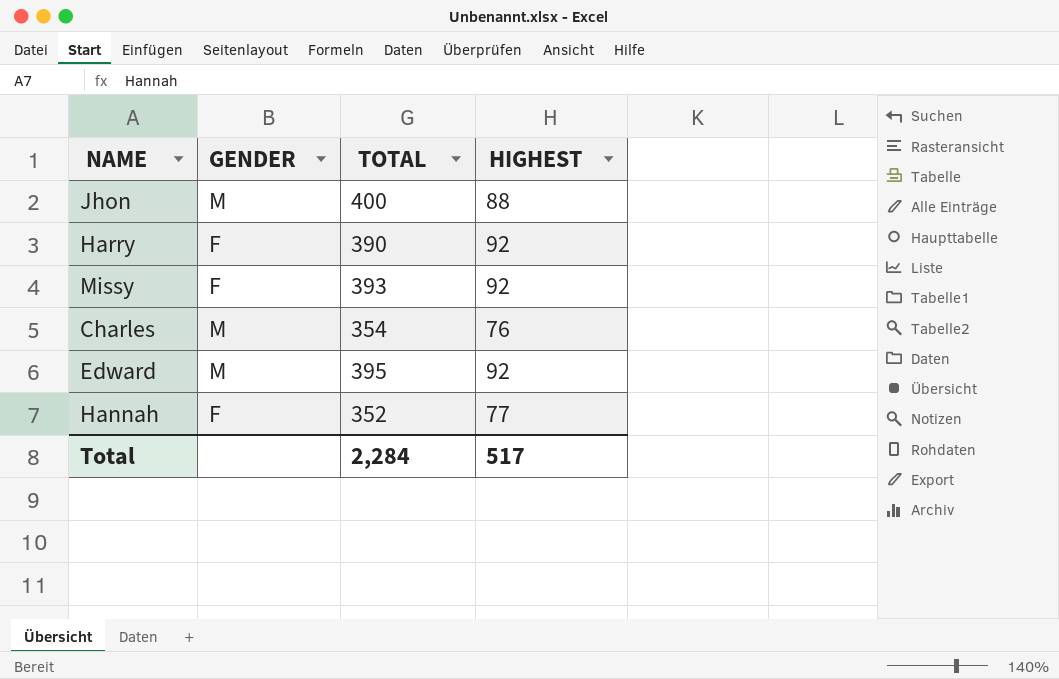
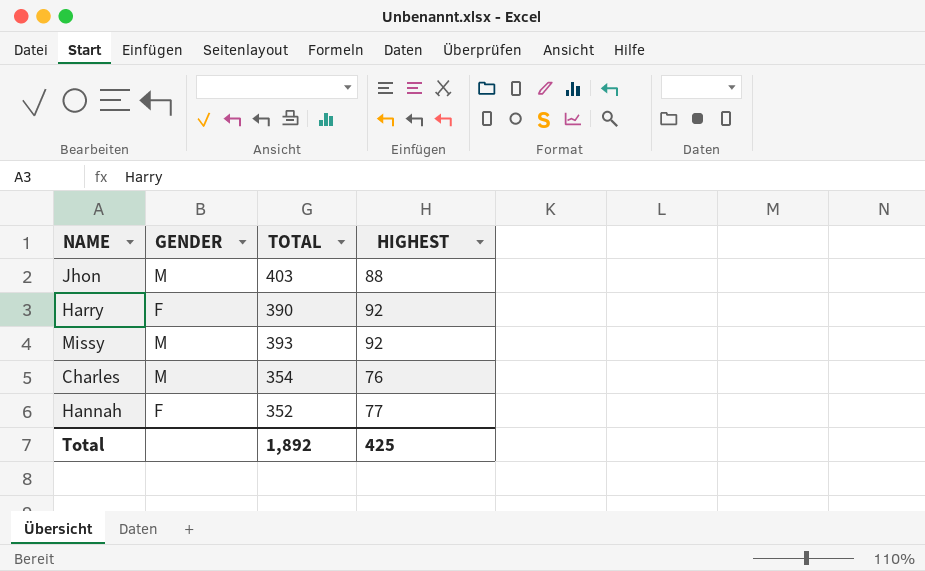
row Edward: M | 395 | 92 -> none
Jhon | TOTAL: 400 -> 403
Missy | GENDER: F -> M
Total | TOTAL: 2,284 -> 1,892
Total | HIGHEST: 517 -> 425

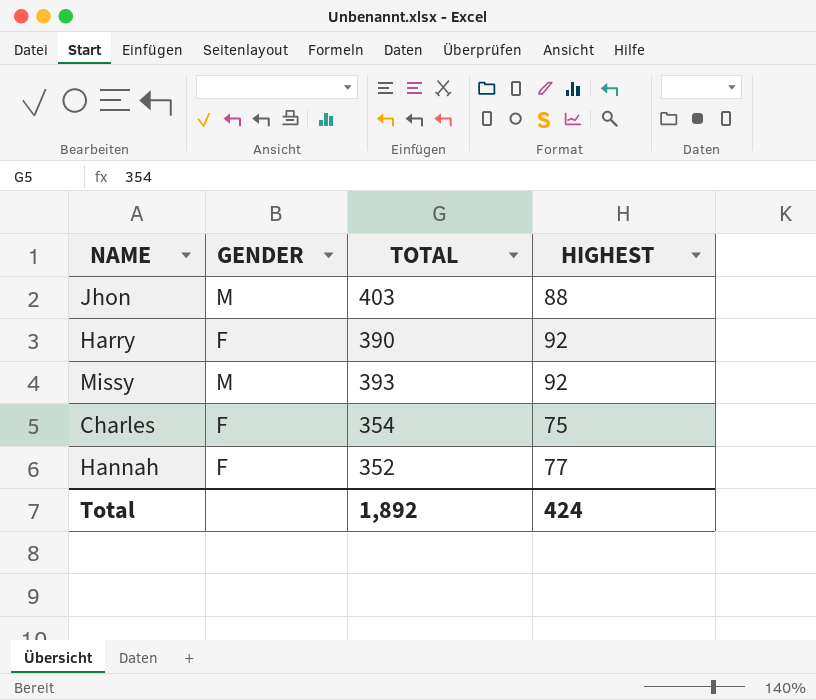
Charles | GENDER: M -> F
Charles | HIGHEST: 76 -> 75
Total | HIGHEST: 425 -> 424

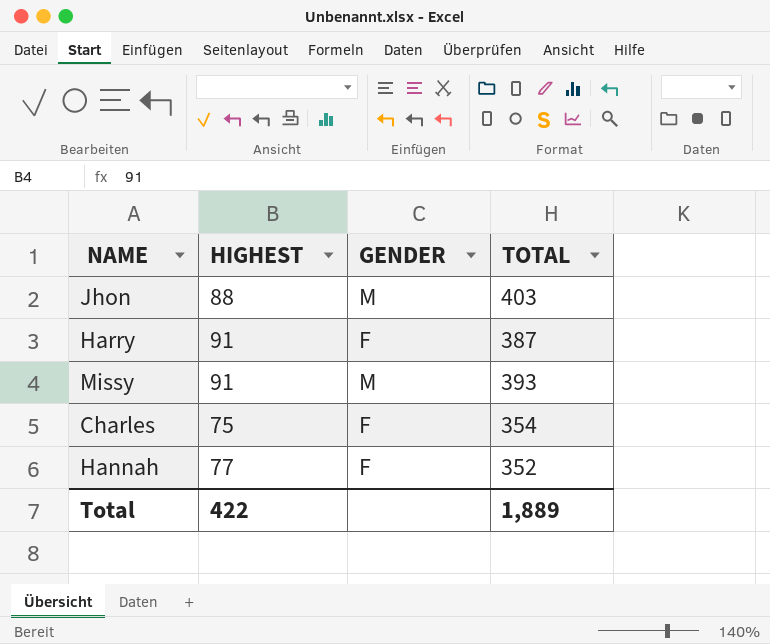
column HIGHEST | position: 4 -> 2
Harry | HIGHEST: 92 -> 91
Harry | TOTAL: 390 -> 387
Missy | HIGHEST: 92 -> 91
Total | HIGHEST: 424 -> 422
Total | TOTAL: 1,892 -> 1,889

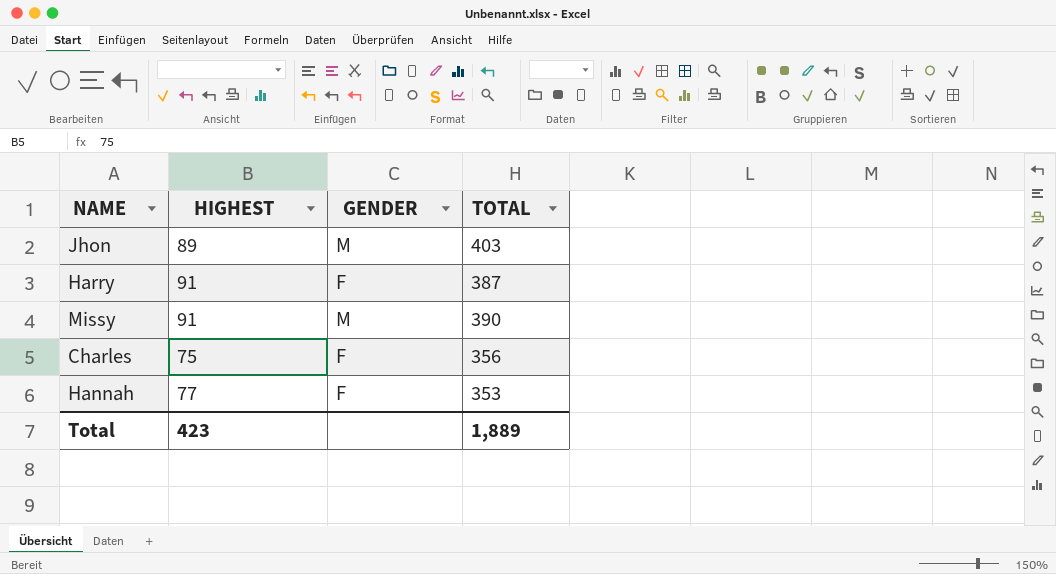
Jhon | HIGHEST: 88 -> 89
Missy | TOTAL: 393 -> 390
Charles | TOTAL: 354 -> 356
Hannah | TOTAL: 352 -> 353
Total | HIGHEST: 422 -> 423

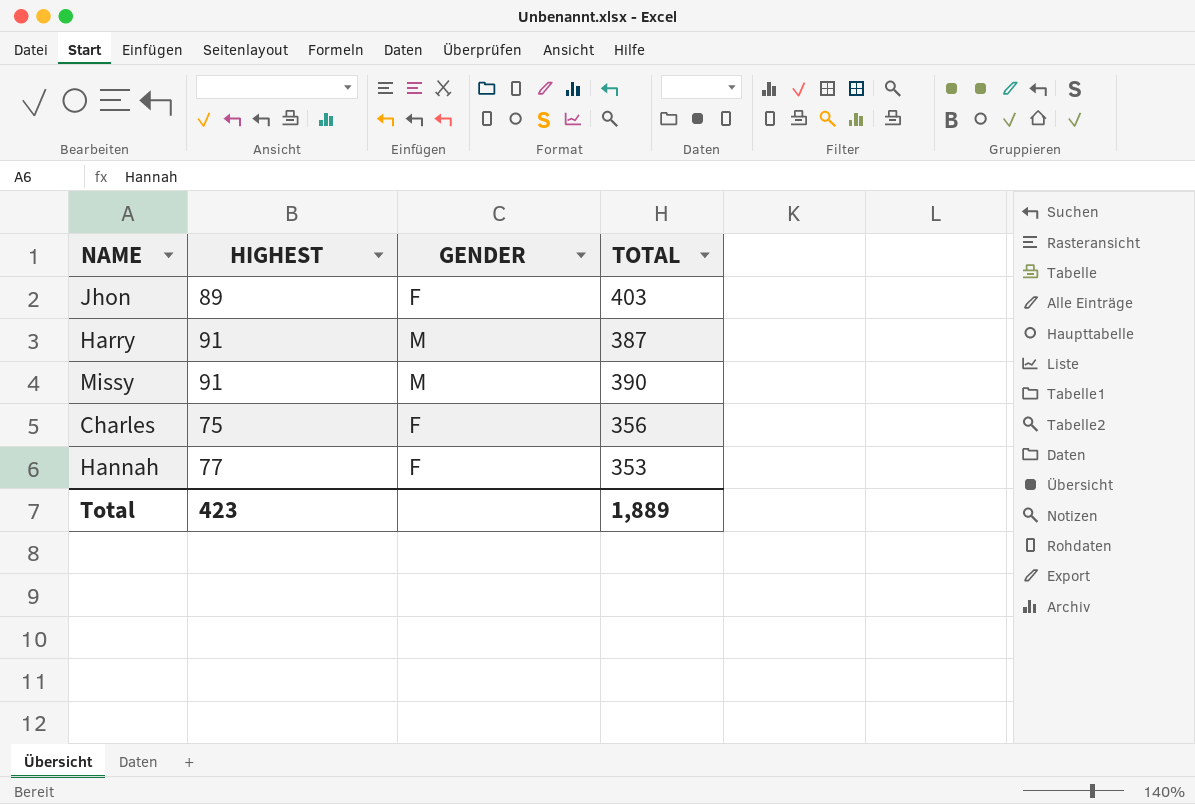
Jhon | GENDER: M -> F
Harry | GENDER: F -> M

